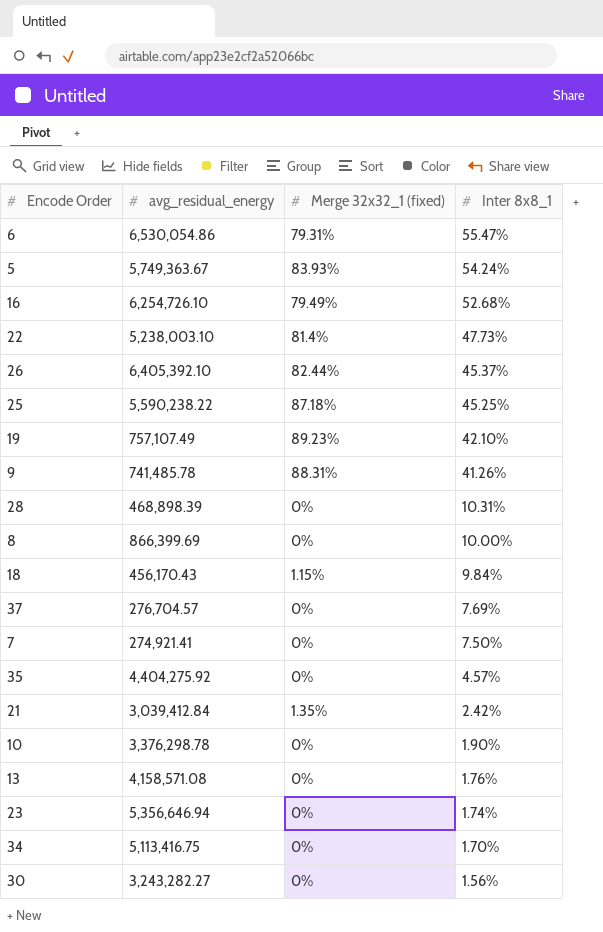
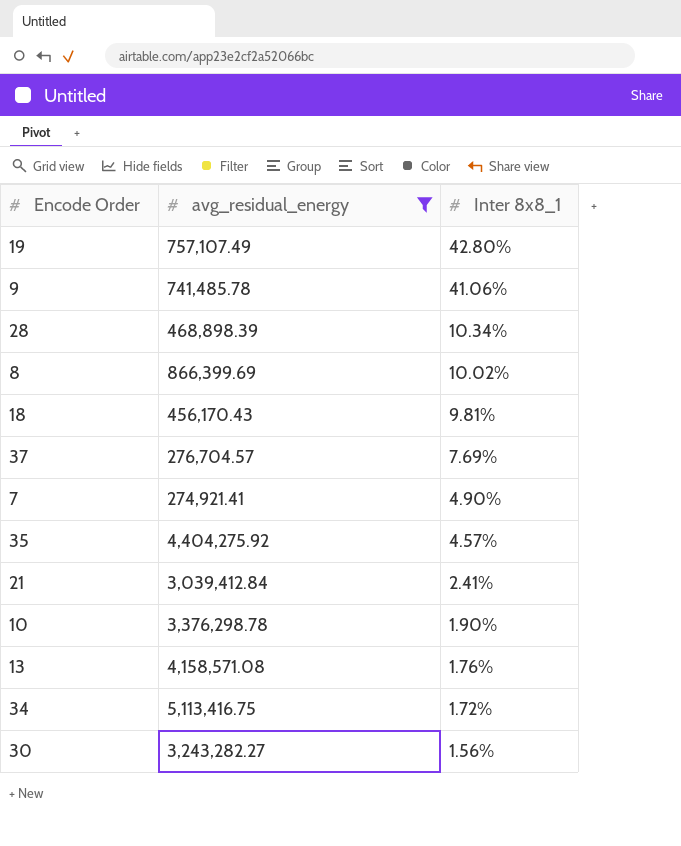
filter: none -> avg_residual_energy <= 5,113,416.75
column Merge 32x32_1 (fixed) | position: 3 -> none
19 | Inter 8x8_1: 42.10% -> 42.80%
9 | Inter 8x8_1: 41.26% -> 41.06%
28 | Inter 8x8_1: 10.31% -> 10.34%
8 | Inter 8x8_1: 10.00% -> 10.02%
18 | Inter 8x8_1: 9.84% -> 9.81%
7 | Inter 8x8_1: 7.50% -> 4.90%
21 | Inter 8x8_1: 2.42% -> 2.41%
34 | Inter 8x8_1: 1.70% -> 1.72%

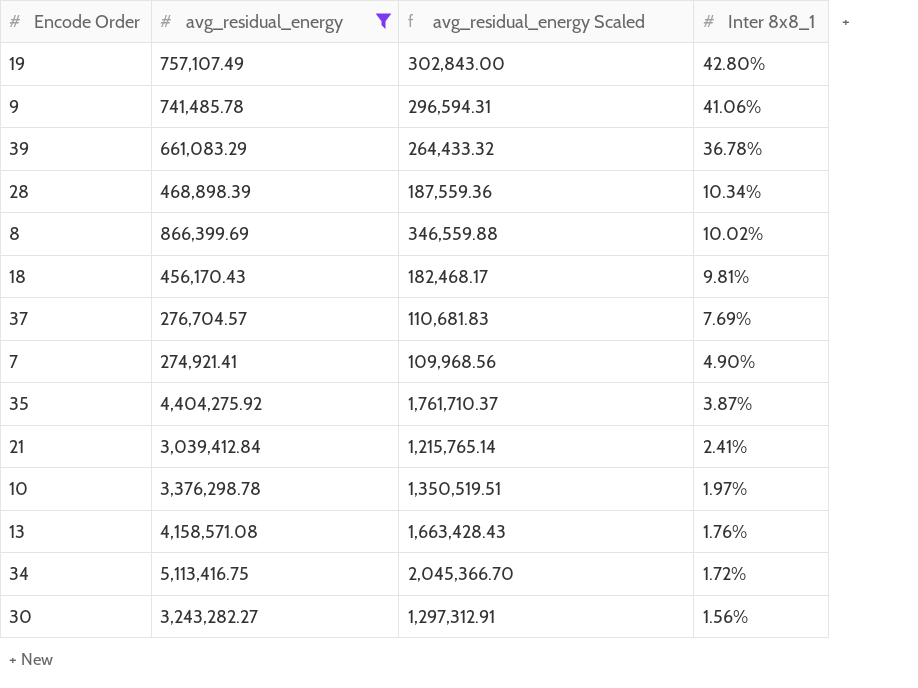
column avg_residual_energy Scaled | formula: none -> [avg_residual_energy] * 0.4
row 39: none -> 661,083.29 | 264,433.32 | 36.78%
35 | Inter 8x8_1: 4.57% -> 3.87%
10 | Inter 8x8_1: 1.90% -> 1.97%

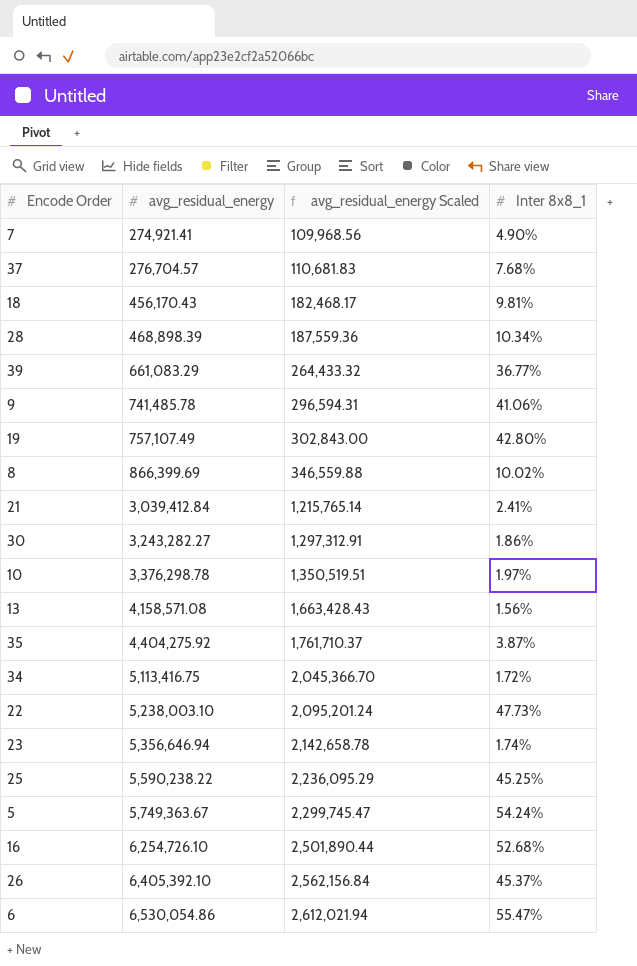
filter: avg_residual_energy <= 5,113,416.75 -> none
row order: Inter 8x8_1 descending -> avg_residual_energy ascending
37 | Inter 8x8_1: 7.69% -> 7.68%
39 | Inter 8x8_1: 36.78% -> 36.77%
30 | Inter 8x8_1: 1.56% -> 1.86%
13 | Inter 8x8_1: 1.76% -> 1.56%

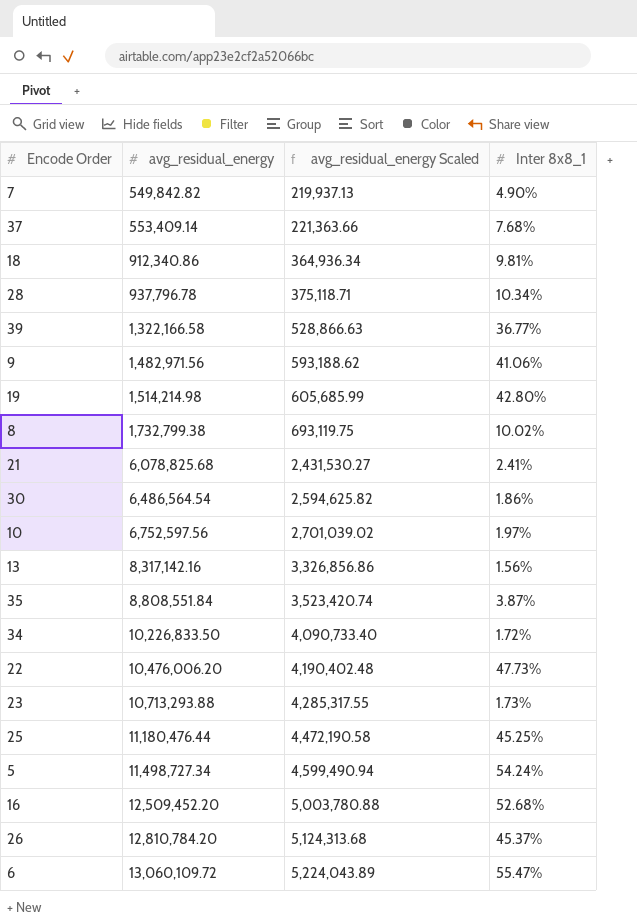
7 | avg_residual_energy: 274,921.41 -> 549,842.82
7 | avg_residual_energy Scaled: 109,968.56 -> 219,937.13
37 | avg_residual_energy: 276,704.57 -> 553,409.14
37 | avg_residual_energy Scaled: 110,681.83 -> 221,363.66
18 | avg_residual_energy: 456,170.43 -> 912,340.86
18 | avg_residual_energy Scaled: 182,468.17 -> 364,936.34
28 | avg_residual_energy: 468,898.39 -> 937,796.78
28 | avg_residual_energy Scaled: 187,559.36 -> 375,118.71
39 | avg_residual_energy: 661,083.29 -> 1,322,166.58
39 | avg_residual_energy Scaled: 264,433.32 -> 528,866.63
9 | avg_residual_energy: 741,485.78 -> 1,482,971.56
9 | avg_residual_energy Scaled: 296,594.31 -> 593,188.62
19 | avg_residual_energy: 757,107.49 -> 1,514,214.98
19 | avg_residual_energy Scaled: 302,843.00 -> 605,685.99
8 | avg_residual_energy: 866,399.69 -> 1,732,799.38
8 | avg_residual_energy Scaled: 346,559.88 -> 693,119.75
21 | avg_residual_energy: 3,039,412.84 -> 6,078,825.68
21 | avg_residual_energy Scaled: 1,215,765.14 -> 2,431,530.27
30 | avg_residual_energy: 3,243,282.27 -> 6,486,564.54
30 | avg_residual_energy Scaled: 1,297,312.91 -> 2,594,625.82
10 | avg_residual_energy: 3,376,298.78 -> 6,752,597.56
10 | avg_residual_energy Scaled: 1,350,519.51 -> 2,701,039.02
13 | avg_residual_energy: 4,158,571.08 -> 8,317,142.16
13 | avg_residual_energy Scaled: 1,663,428.43 -> 3,326,856.86
35 | avg_residual_energy: 4,404,275.92 -> 8,808,551.84
35 | avg_residual_energy Scaled: 1,761,710.37 -> 3,523,420.74
34 | avg_residual_energy: 5,113,416.75 -> 10,226,833.50
34 | avg_residual_energy Scaled: 2,045,366.70 -> 4,090,733.40
22 | avg_residual_energy: 5,238,003.10 -> 10,476,006.20
22 | avg_residual_energy Scaled: 2,095,201.24 -> 4,190,402.48
23 | avg_residual_energy: 5,356,646.94 -> 10,713,293.88
23 | avg_residual_energy Scaled: 2,142,658.78 -> 4,285,317.55
23 | Inter 8x8_1: 1.74% -> 1.73%
25 | avg_residual_energy: 5,590,238.22 -> 11,180,476.44
25 | avg_residual_energy Scaled: 2,236,095.29 -> 4,472,190.58
5 | avg_residual_energy: 5,749,363.67 -> 11,498,727.34
5 | avg_residual_energy Scaled: 2,299,745.47 -> 4,599,490.94
16 | avg_residual_energy: 6,254,726.10 -> 12,509,452.20
16 | avg_residual_energy Scaled: 2,501,890.44 -> 5,003,780.88
26 | avg_residual_energy: 6,405,392.10 -> 12,810,784.20
26 | avg_residual_energy Scaled: 2,562,156.84 -> 5,124,313.68
6 | avg_residual_energy: 6,530,054.86 -> 13,060,109.72
6 | avg_residual_energy Scaled: 2,612,021.94 -> 5,224,043.89

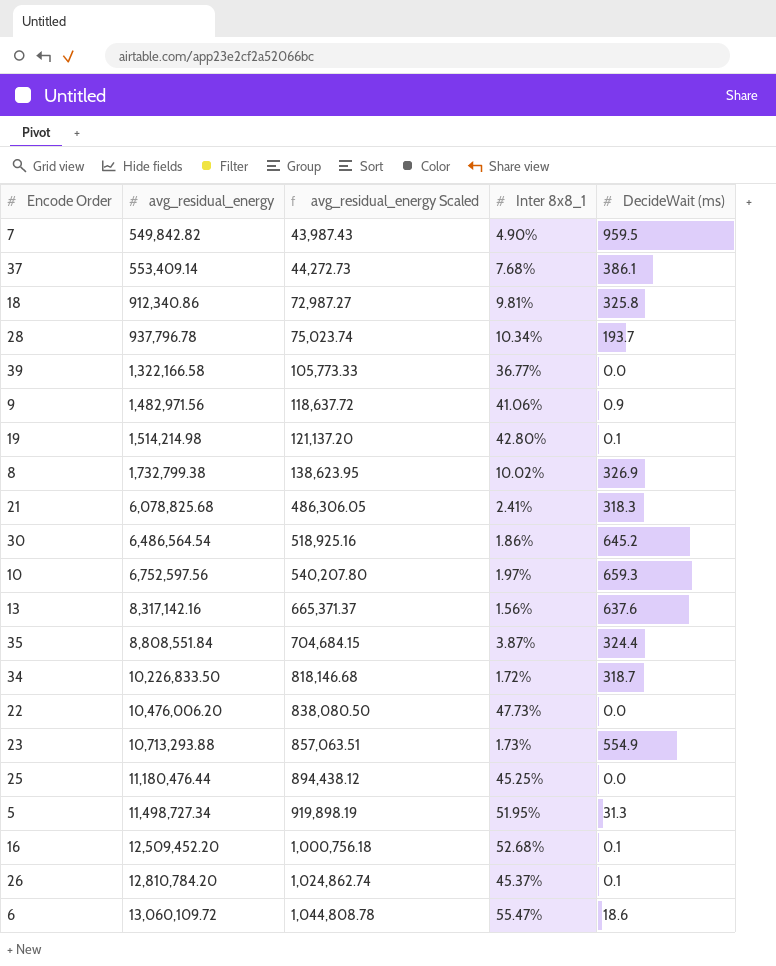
column avg_residual_energy Scaled | formula: [avg_residual_energy] * 0.4 -> [avg_residual_energy] * 0.08
column DecideWait (ms) | position: none -> 5
5 | Inter 8x8_1: 54.24% -> 51.95%

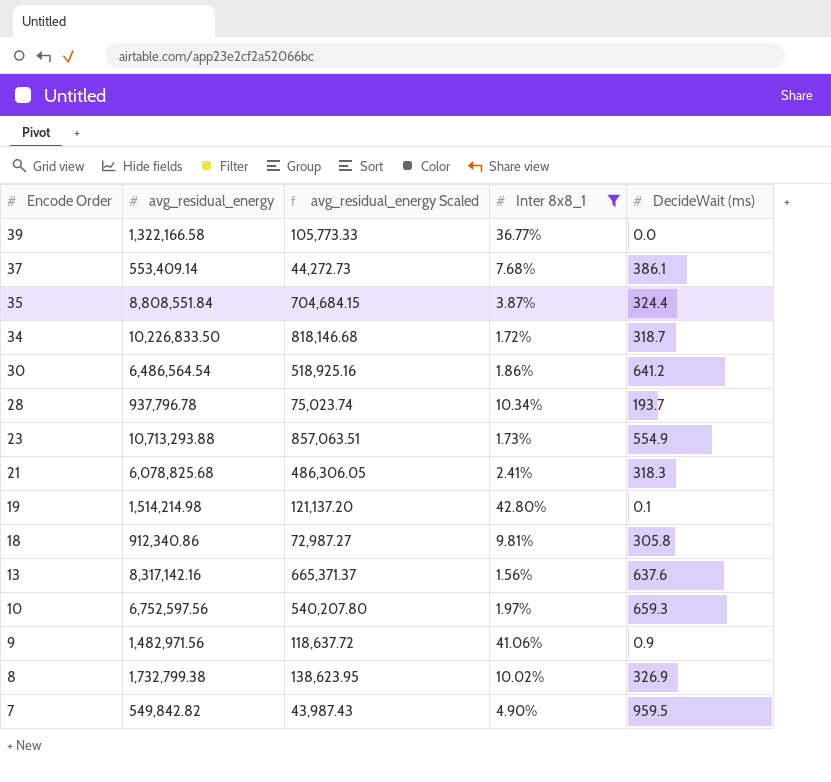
filter: none -> Inter 8x8_1 <= 42.80%
row order: avg_residual_energy ascending -> Encode Order descending
30 | DecideWait (ms): 645.2 -> 641.2
18 | DecideWait (ms): 325.8 -> 305.8

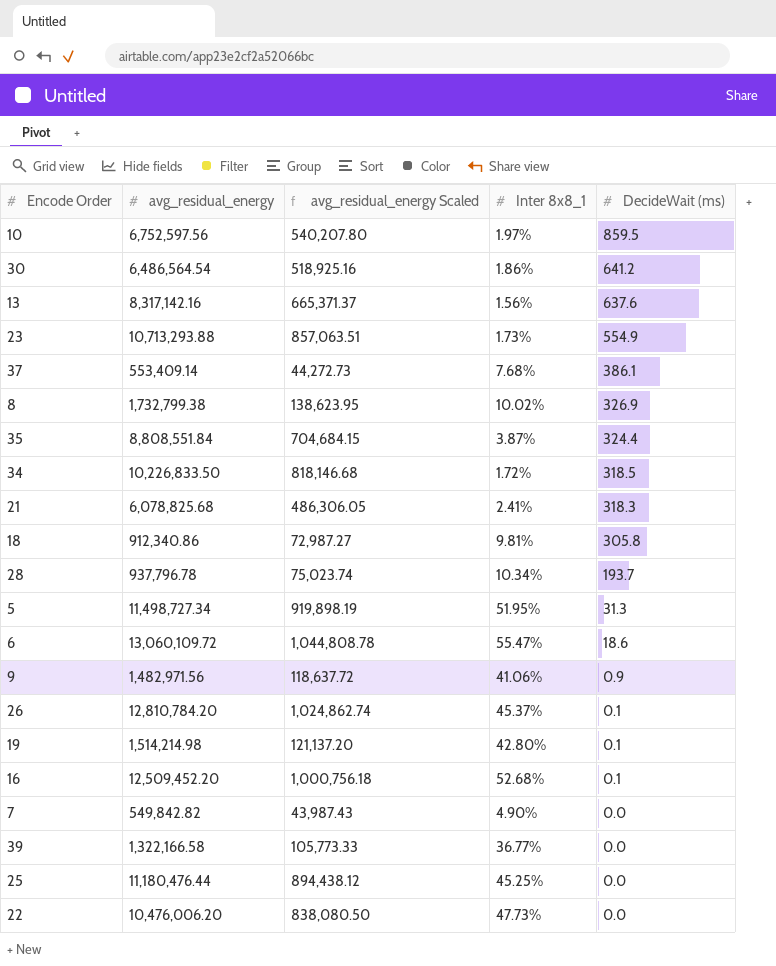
filter: Inter 8x8_1 <= 42.80% -> none
row order: Encode Order descending -> DecideWait (ms) descending
10 | DecideWait (ms): 659.3 -> 859.5
34 | DecideWait (ms): 318.7 -> 318.5
7 | DecideWait (ms): 959.5 -> 0.0

